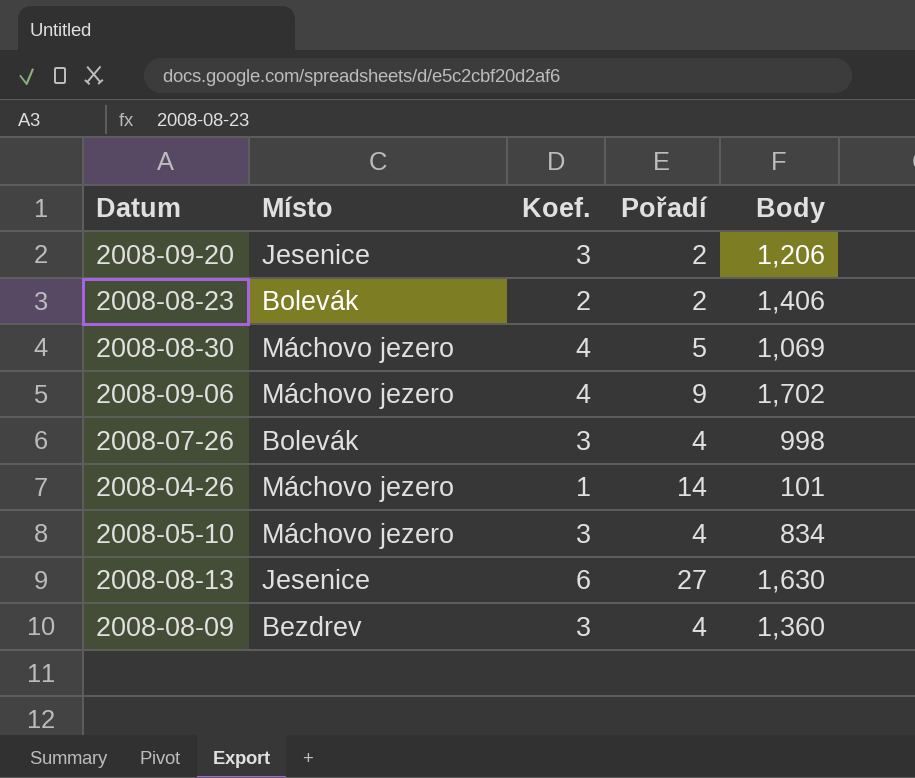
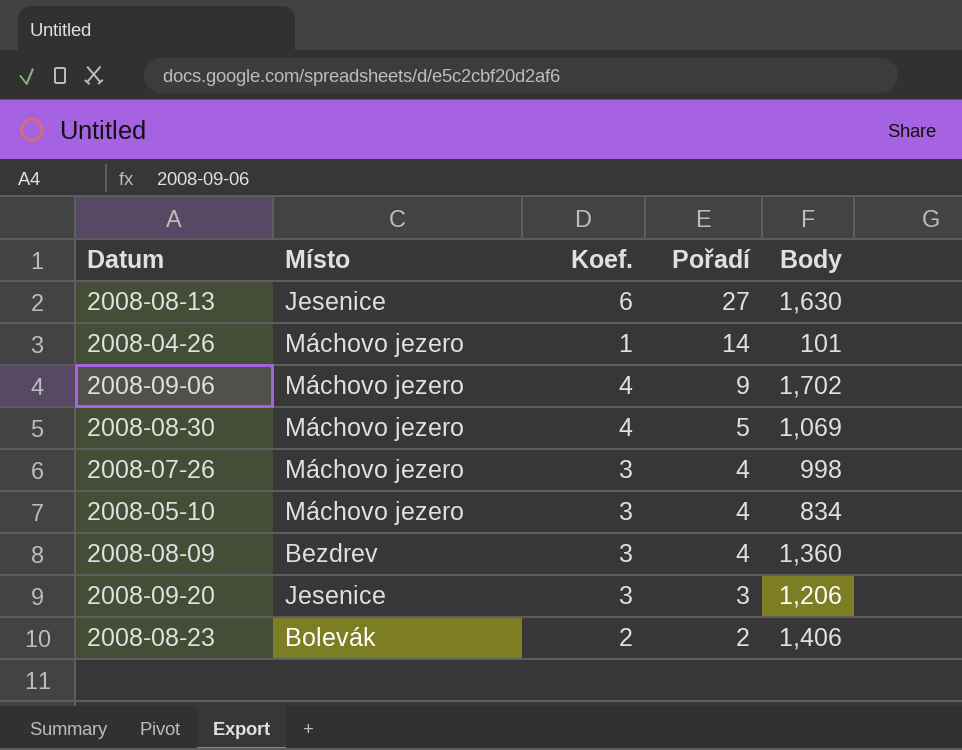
row order: none -> Pořadí descending
2008-07-26 | Místo: Bolevák -> Máchovo jezero
2008-09-20 | Pořadí: 2 -> 3

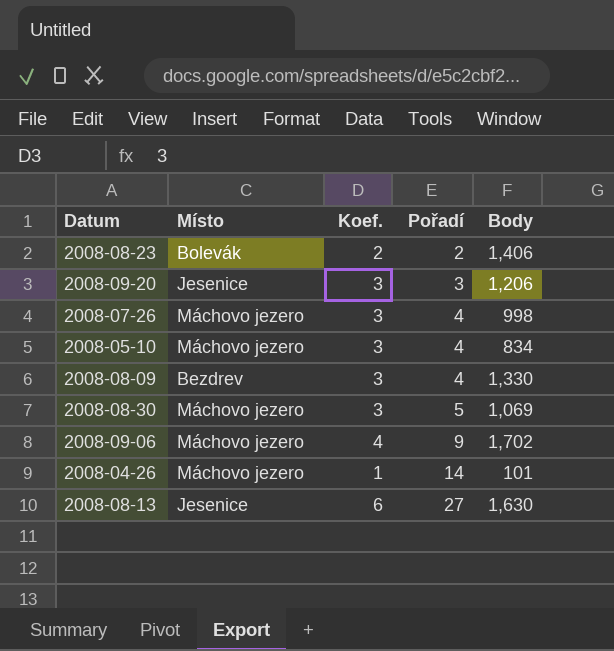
row order: Pořadí descending -> Pořadí ascending
2008-08-09 | Body: 1,360 -> 1,330
2008-08-30 | Koef.: 4 -> 3

